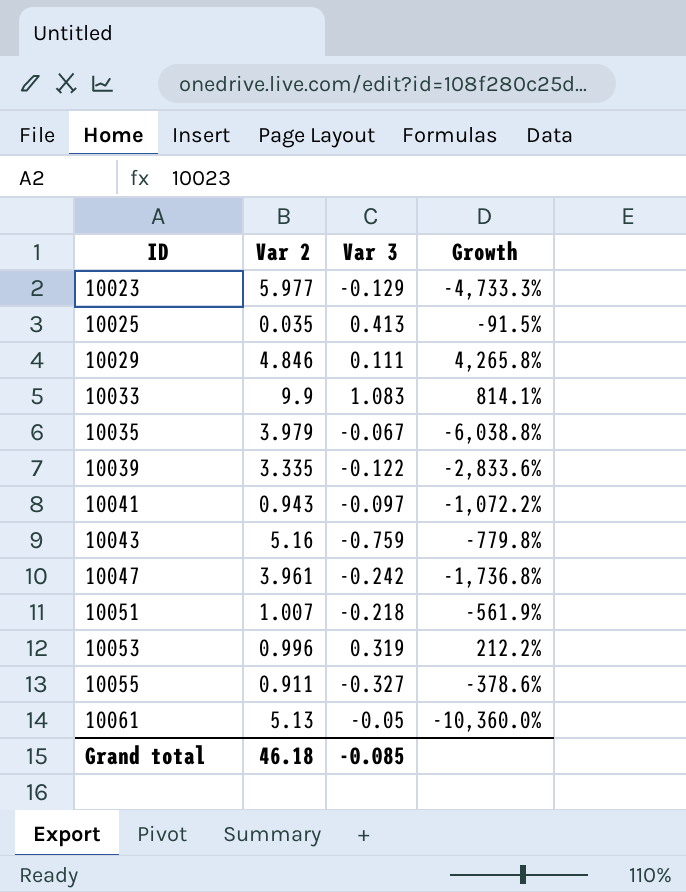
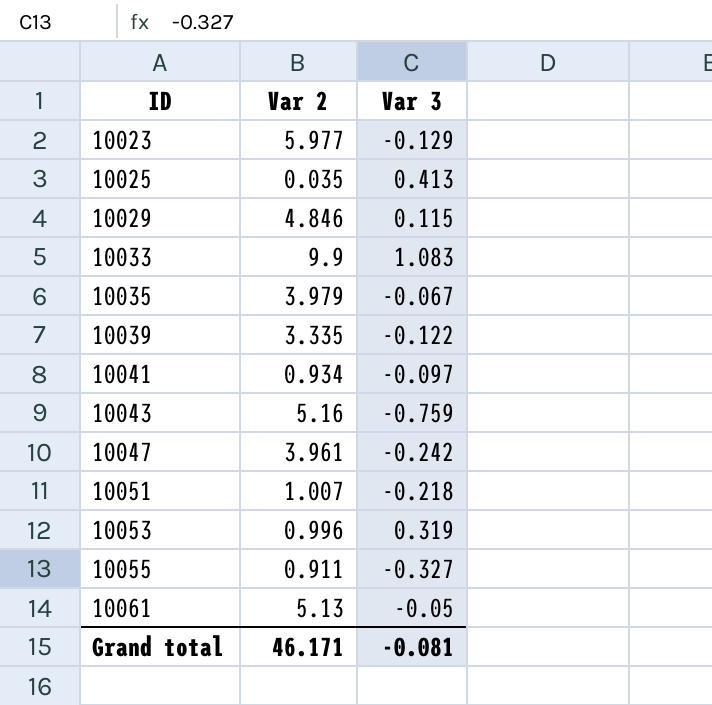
column Growth | formula: ([Var 2] - [Var 3]) / [Var 3] -> none
10029 | Var 3: 0.111 -> 0.115
10041 | Var 2: 0.943 -> 0.934
Grand total | Var 2: 46.18 -> 46.171
Grand total | Var 3: -0.085 -> -0.081

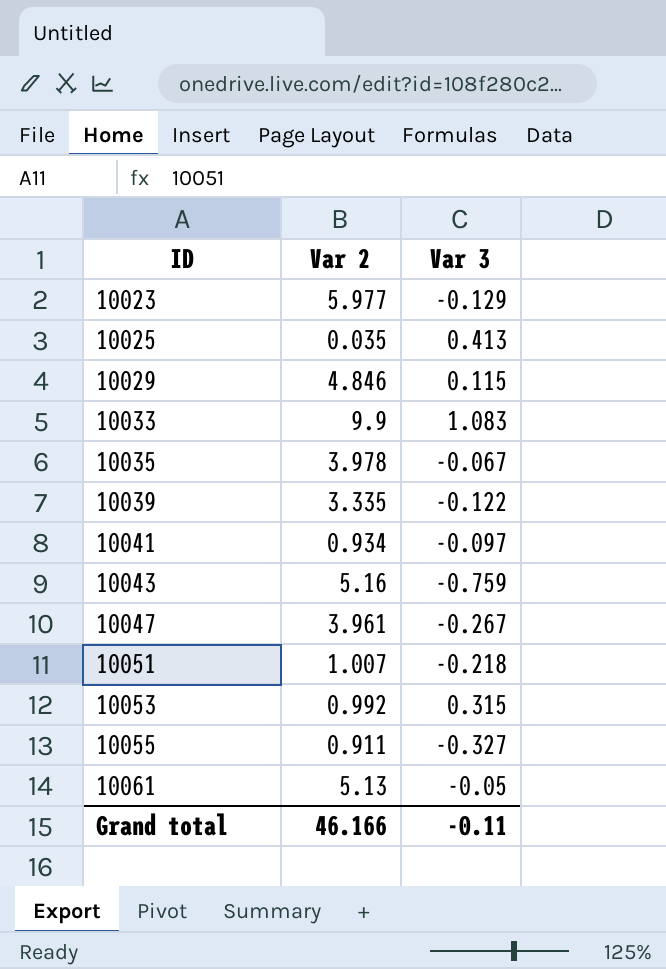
10035 | Var 2: 3.979 -> 3.978
10047 | Var 3: -0.242 -> -0.267
10053 | Var 2: 0.996 -> 0.992
10053 | Var 3: 0.319 -> 0.315
Grand total | Var 2: 46.171 -> 46.166
Grand total | Var 3: -0.081 -> -0.11

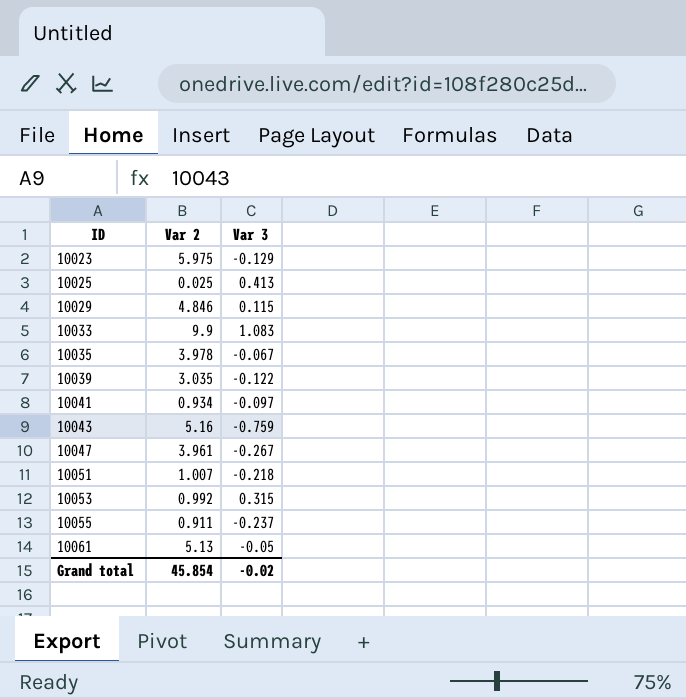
10023 | Var 2: 5.977 -> 5.975
10025 | Var 2: 0.035 -> 0.025
10039 | Var 2: 3.335 -> 3.035
10055 | Var 3: -0.327 -> -0.237
Grand total | Var 2: 46.166 -> 45.854
Grand total | Var 3: -0.11 -> -0.02

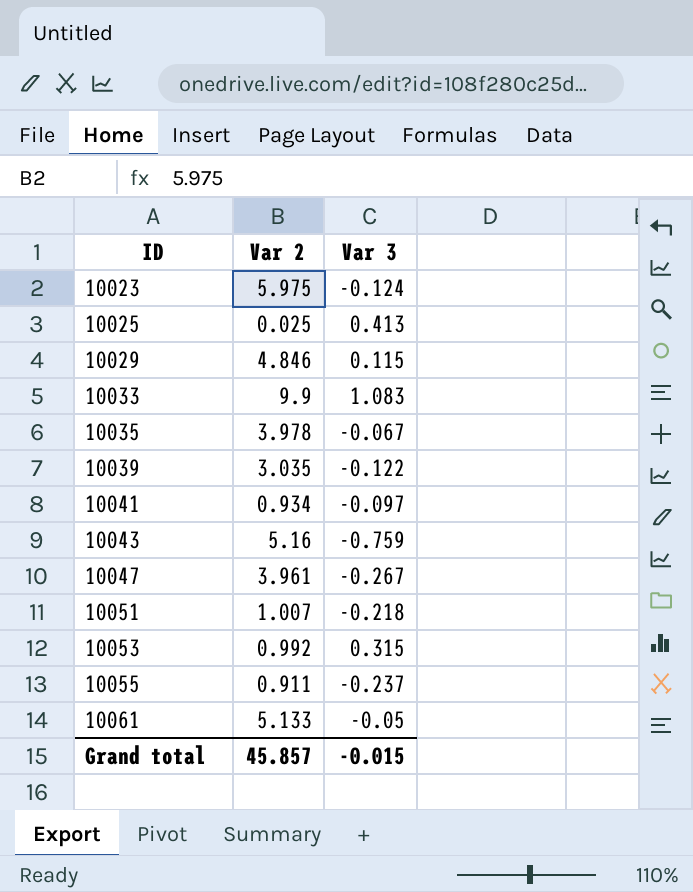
10023 | Var 3: -0.129 -> -0.124
10061 | Var 2: 5.13 -> 5.133
Grand total | Var 2: 45.854 -> 45.857
Grand total | Var 3: -0.02 -> -0.015

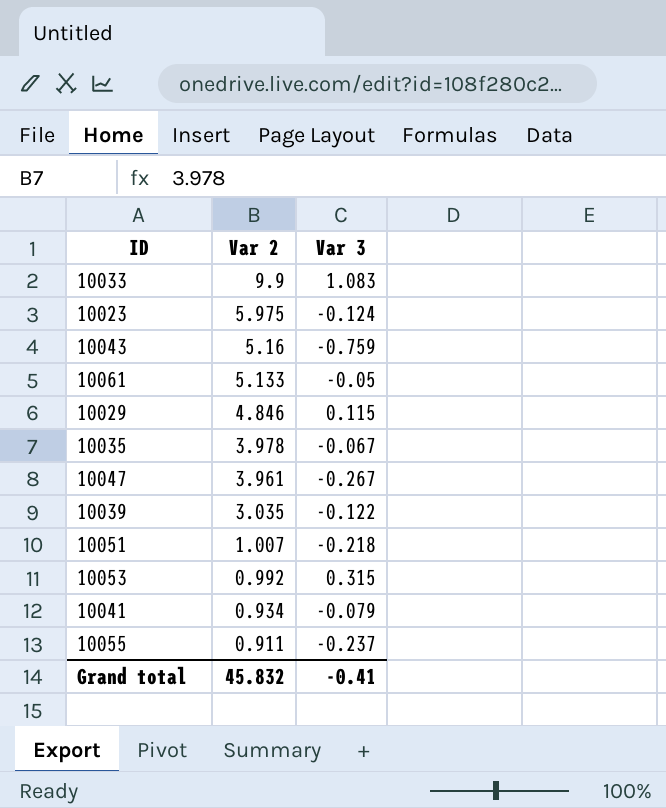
row order: ID ascending -> Var 2 descending
row 10025: 0.025 | 0.413 -> none
10041 | Var 3: -0.097 -> -0.079
Grand total | Var 2: 45.857 -> 45.832
Grand total | Var 3: -0.015 -> -0.41

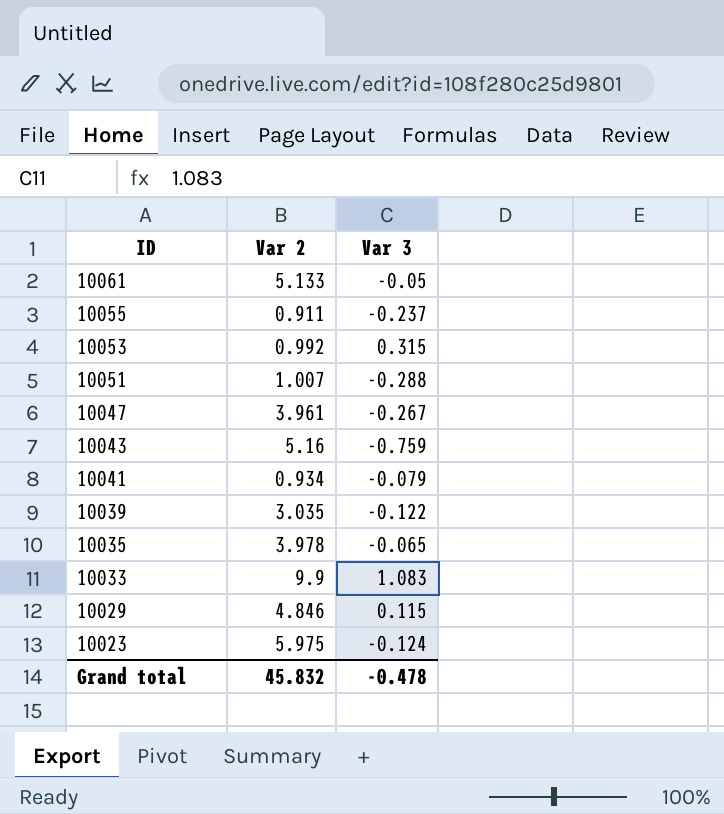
row order: Var 2 descending -> ID descending
10051 | Var 3: -0.218 -> -0.288
10035 | Var 3: -0.067 -> -0.065
Grand total | Var 3: -0.41 -> -0.478

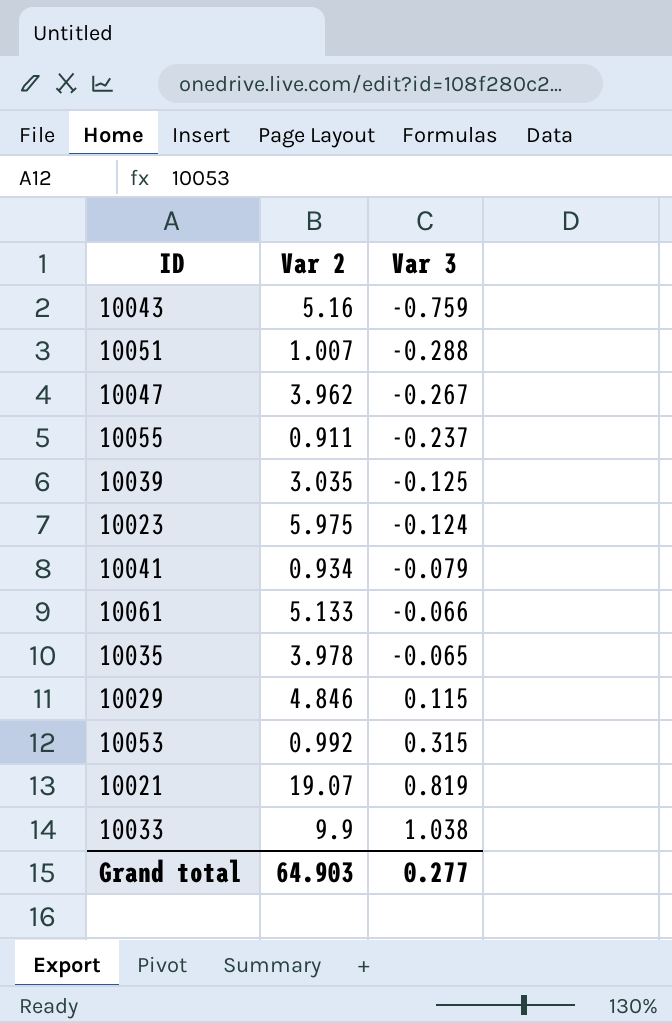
row order: ID descending -> Var 3 ascending
10047 | Var 2: 3.961 -> 3.962
10039 | Var 3: -0.122 -> -0.125
10061 | Var 3: -0.05 -> -0.066
row 10021: none -> 19.07 | 0.819
10033 | Var 3: 1.083 -> 1.038
Grand total | Var 2: 45.832 -> 64.903
Grand total | Var 3: -0.478 -> 0.277

